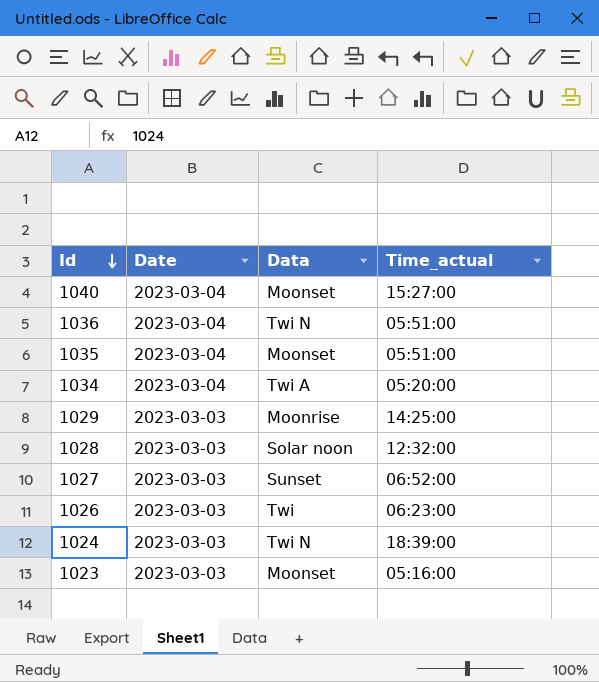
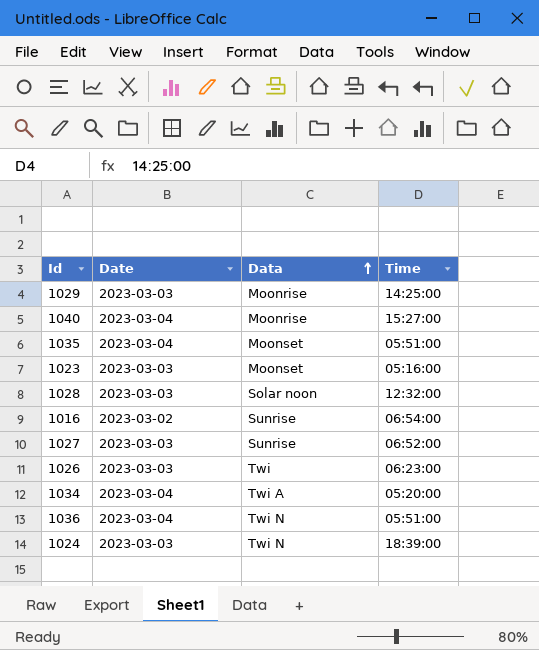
row order: Id descending -> Data ascending
column name: Time_actual -> Time
1040 | Data: Moonset -> Moonrise
row 1016: none -> 2023-03-02 | Sunrise | 06:54:00
1027 | Data: Sunset -> Sunrise

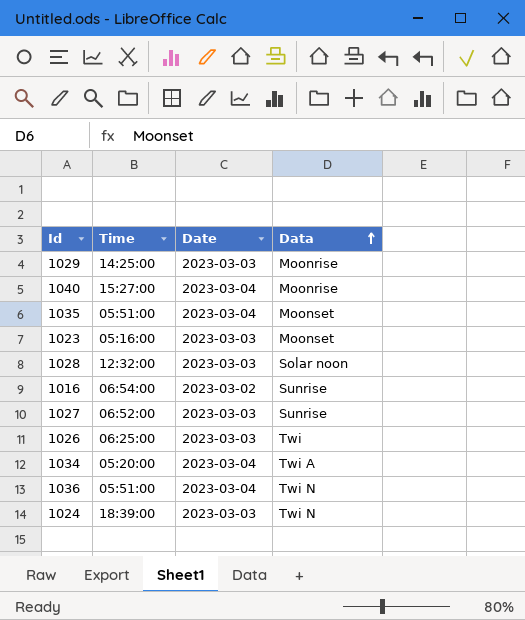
column Time | position: 4 -> 2
1026 | Time: 06:23:00 -> 06:25:00

